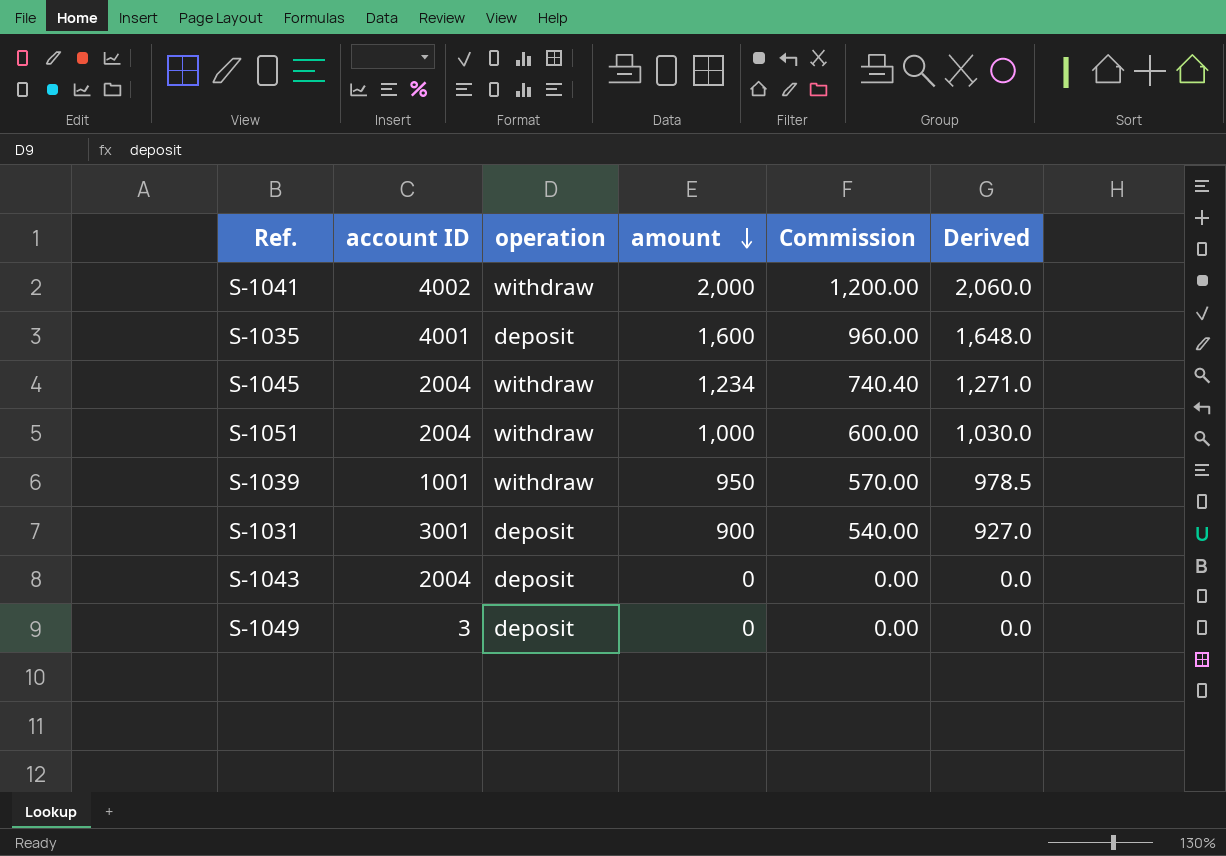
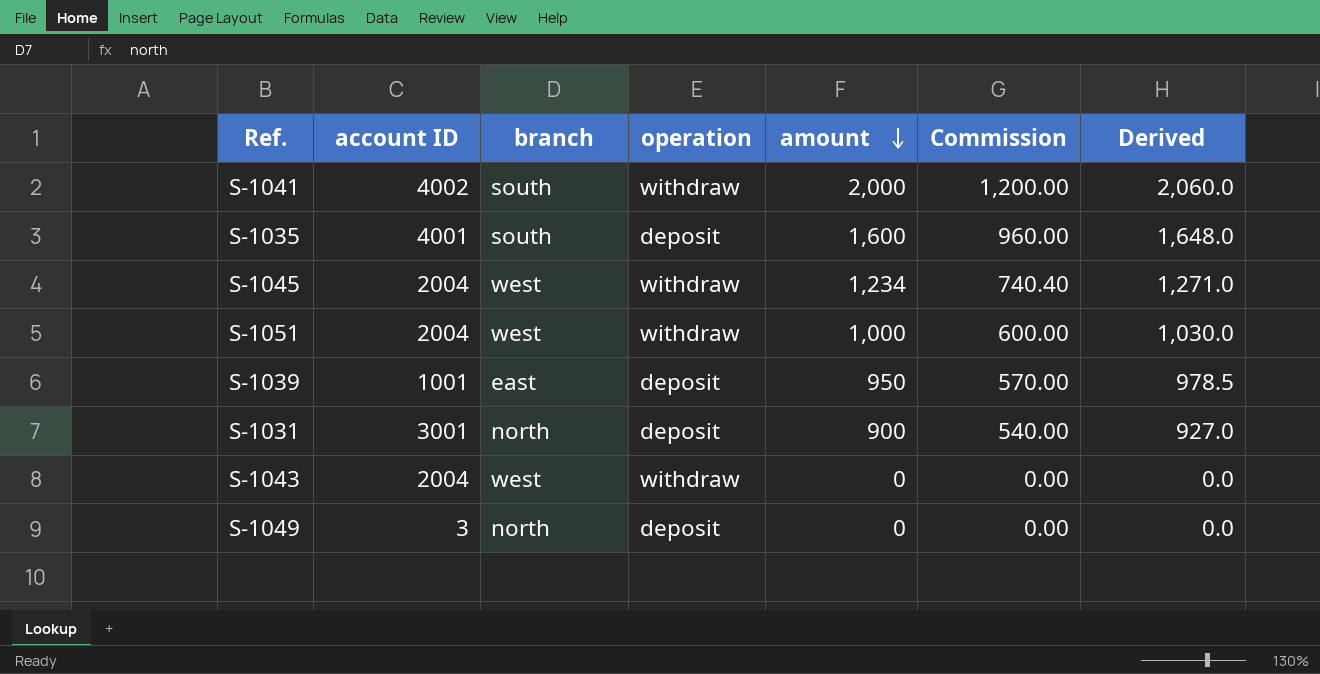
column branch | position: none -> 3
S-1039 | operation: withdraw -> deposit
S-1043 | operation: deposit -> withdraw

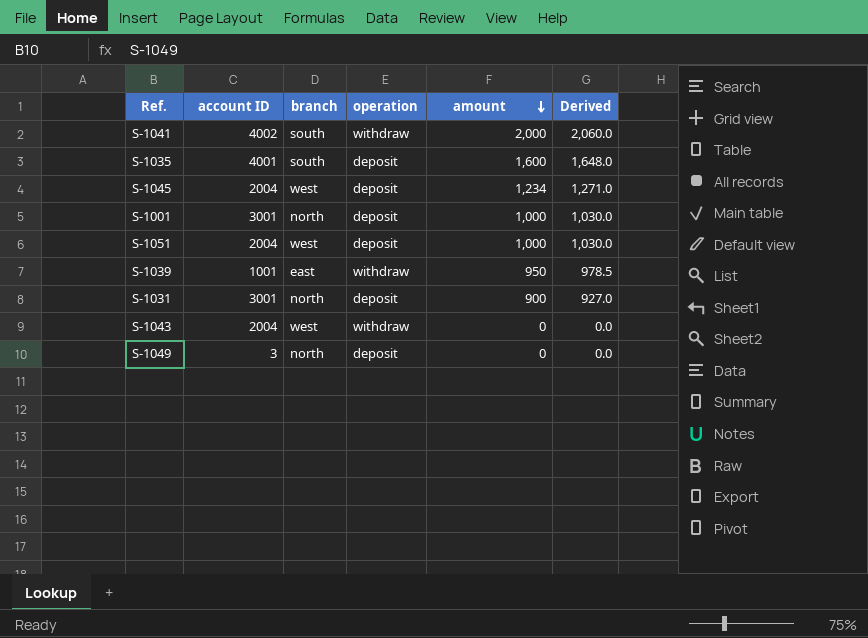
column Commission | formula: [amount] * 0.6 -> none
S-1045 | operation: withdraw -> deposit
row S-1001: none -> 3001 | north | deposit | 1,000 | 1,030.0
S-1051 | operation: withdraw -> deposit
S-1039 | operation: deposit -> withdraw

